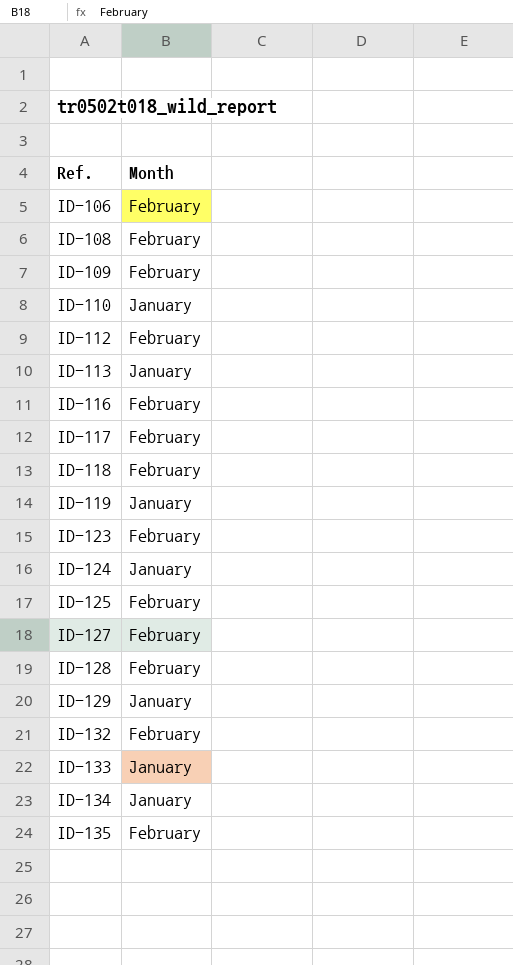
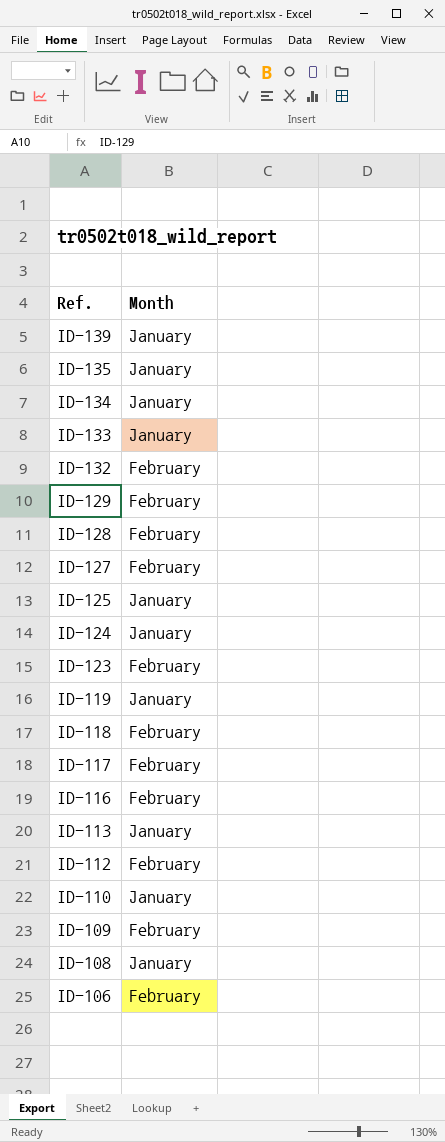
row order: Ref. ascending -> Ref. descending
row ID-139: none -> January
ID-135 | Month: February -> January
ID-129 | Month: January -> February
ID-125 | Month: February -> January
ID-108 | Month: February -> January

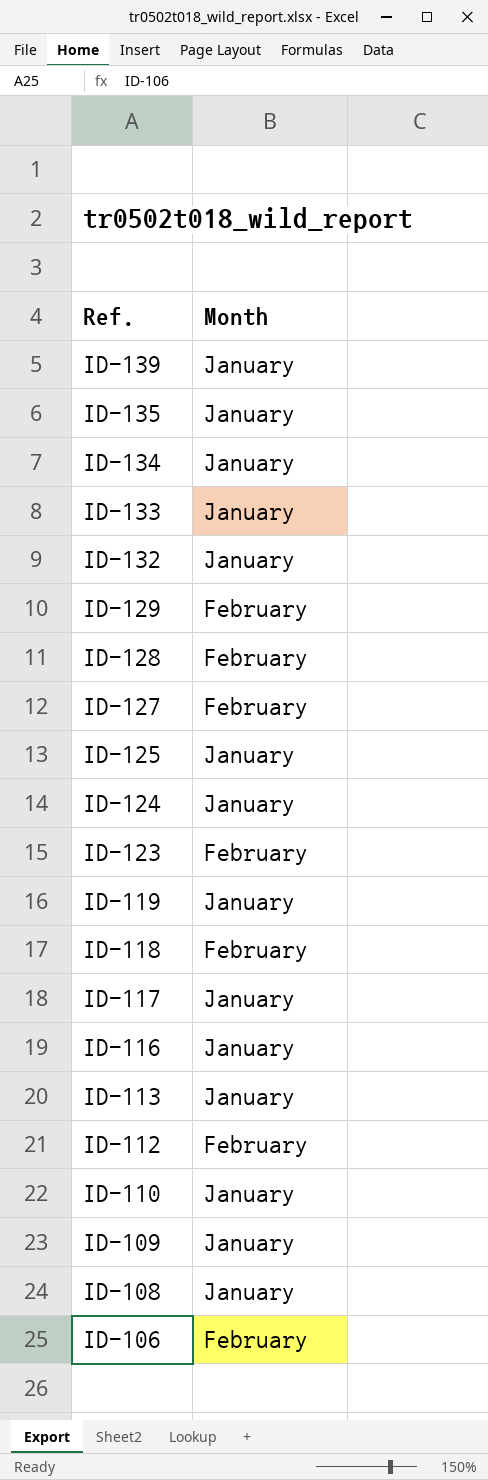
ID-132 | Month: February -> January
ID-117 | Month: February -> January
ID-116 | Month: February -> January
ID-109 | Month: February -> January

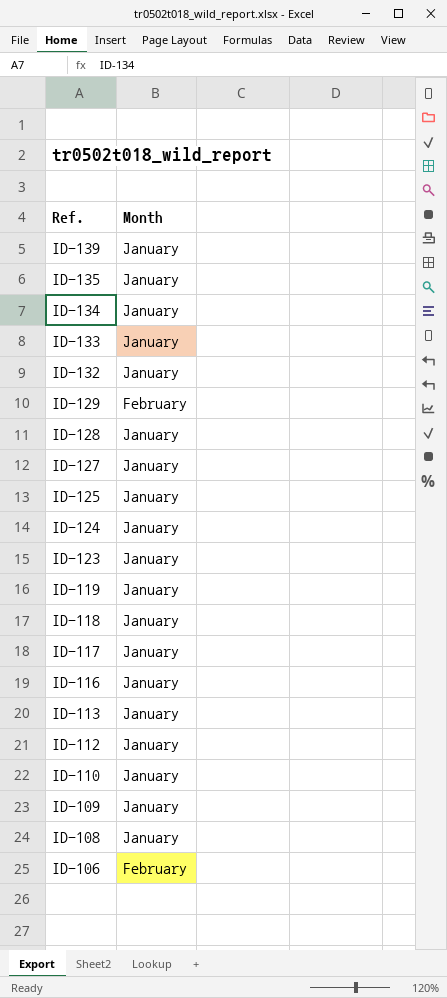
ID-128 | Month: February -> January
ID-127 | Month: February -> January
ID-123 | Month: February -> January
ID-118 | Month: February -> January
ID-112 | Month: February -> January

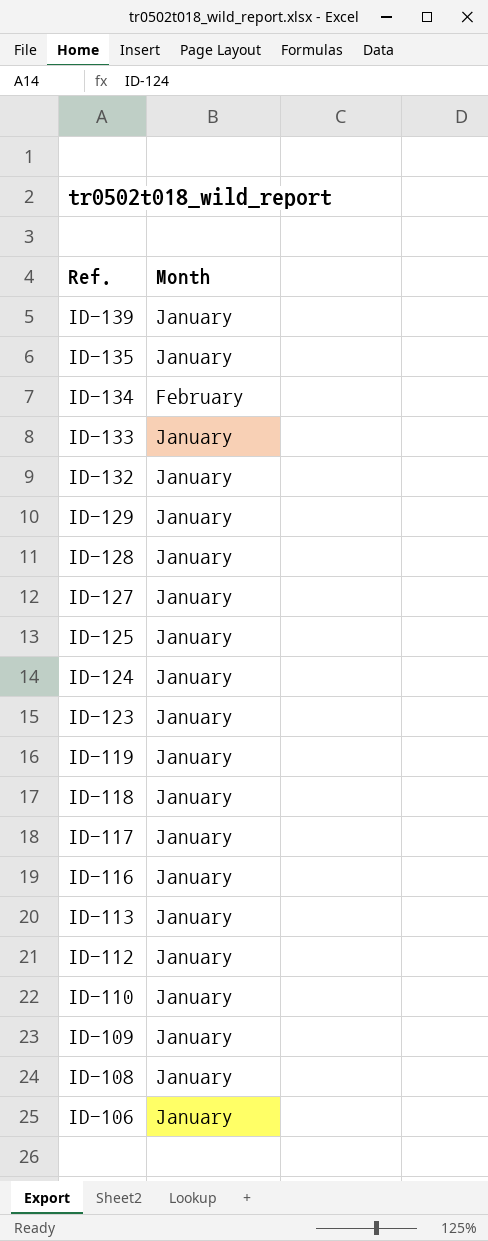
ID-134 | Month: January -> February
ID-129 | Month: February -> January
ID-106 | Month: February -> January

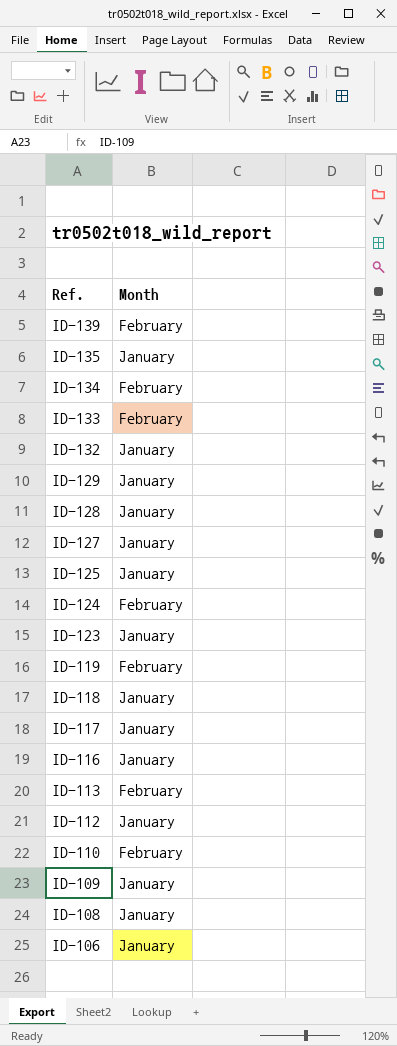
ID-139 | Month: January -> February
ID-133 | Month: January -> February
ID-124 | Month: January -> February
ID-119 | Month: January -> February
ID-113 | Month: January -> February
ID-110 | Month: January -> February

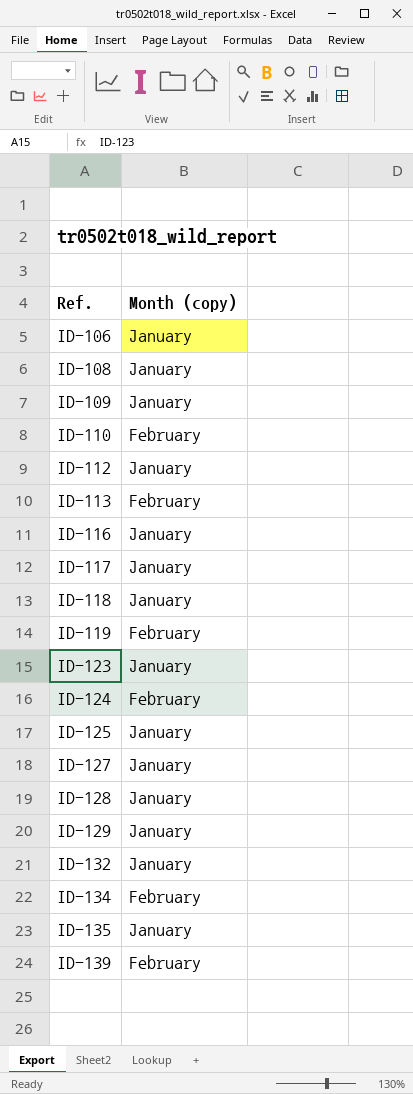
row order: Ref. descending -> Ref. ascending
column name: Month -> Month (copy)
row ID-133: February -> none

